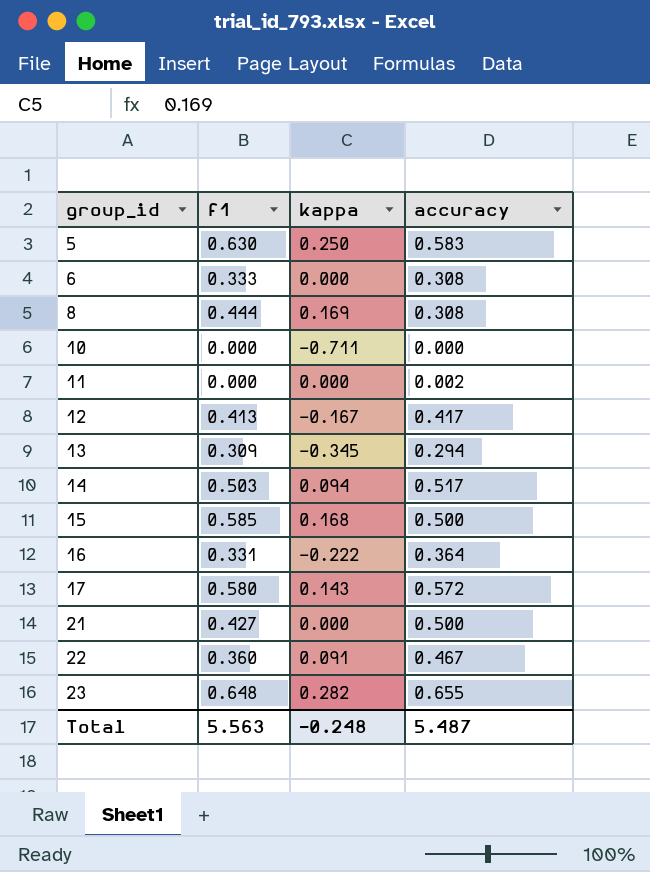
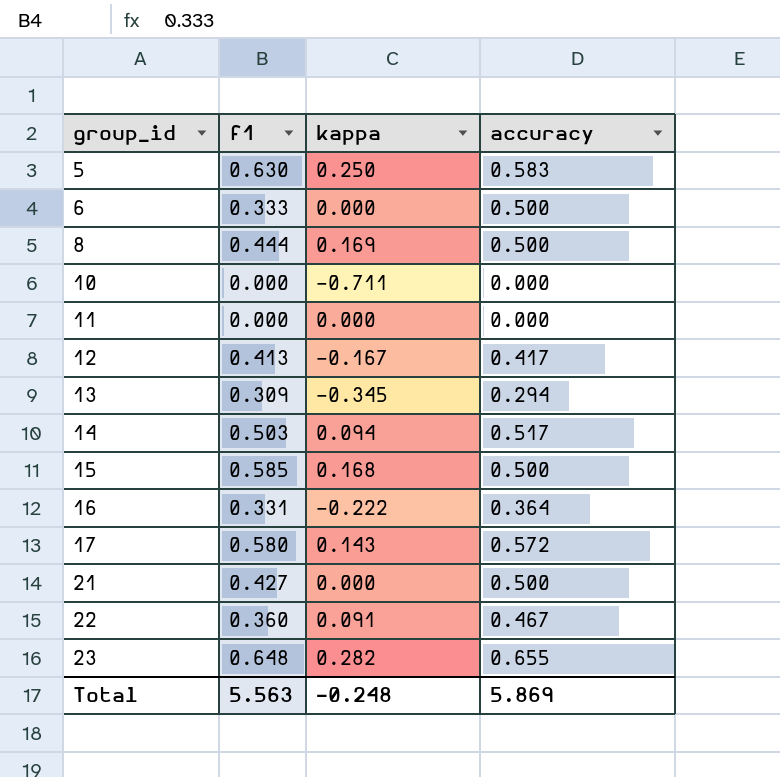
6 | accuracy: 0.308 -> 0.500
8 | accuracy: 0.308 -> 0.500
11 | accuracy: 0.002 -> 0.000
Total | accuracy: 5.487 -> 5.869

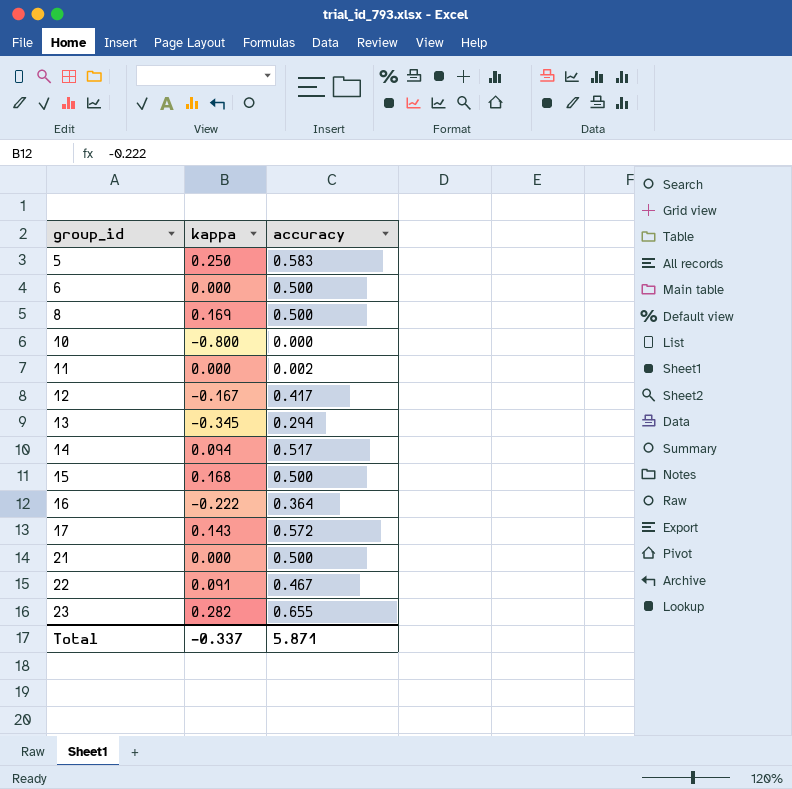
column f1 | position: 2 -> none
10 | kappa: -0.711 -> -0.800
11 | accuracy: 0.000 -> 0.002
Total | kappa: -0.248 -> -0.337
Total | accuracy: 5.869 -> 5.871

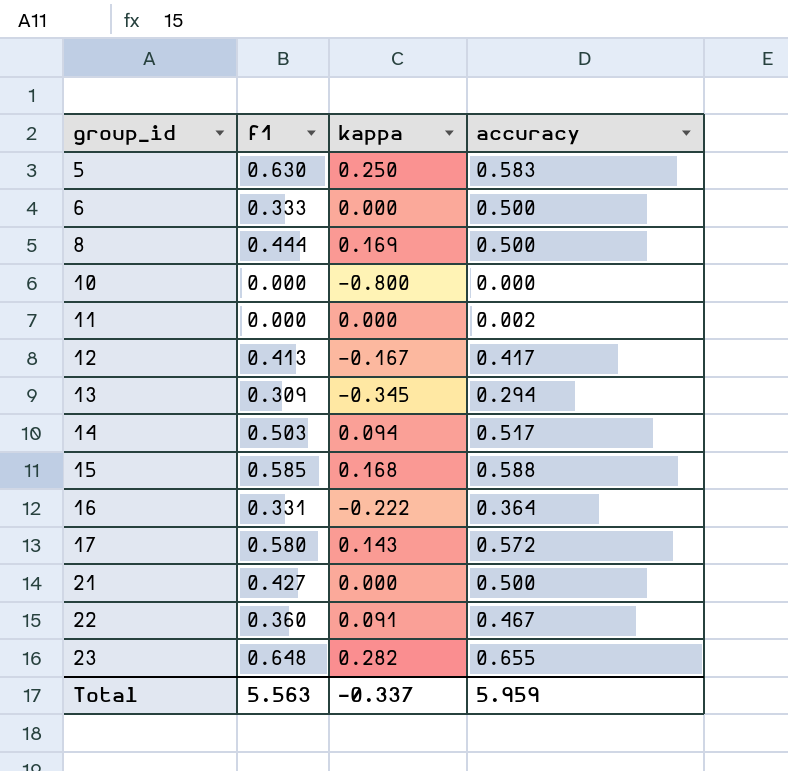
column f1 | position: none -> 2
15 | accuracy: 0.500 -> 0.588
Total | accuracy: 5.871 -> 5.959

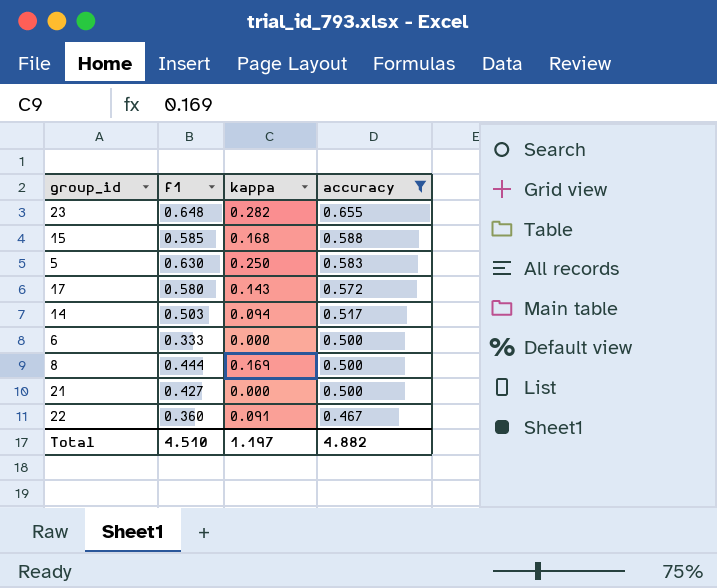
filter: none -> accuracy >= 0.467
row order: group_id ascending -> accuracy descending
Total | f1: 5.563 -> 4.510
Total | kappa: -0.337 -> 1.197
Total | accuracy: 5.959 -> 4.882

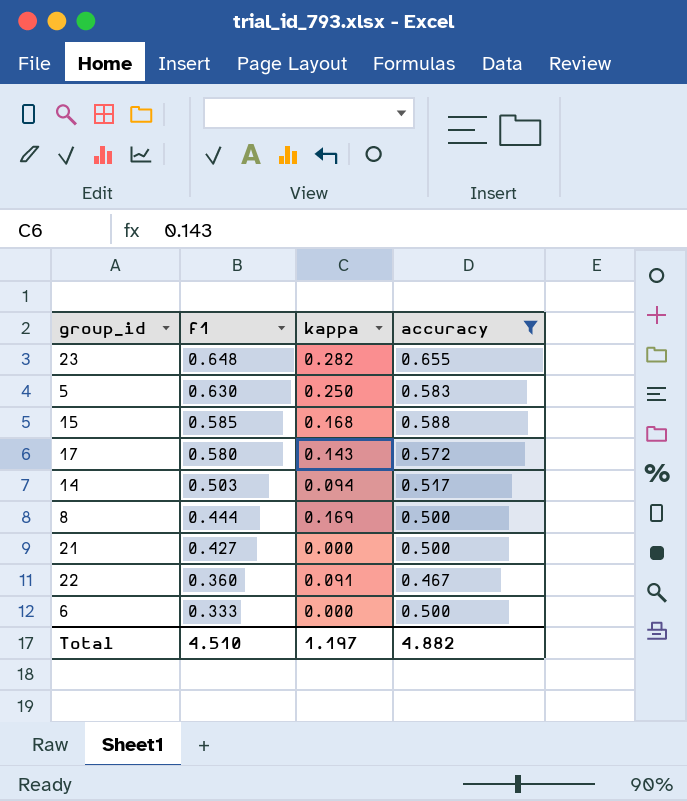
row order: accuracy descending -> f1 descending

